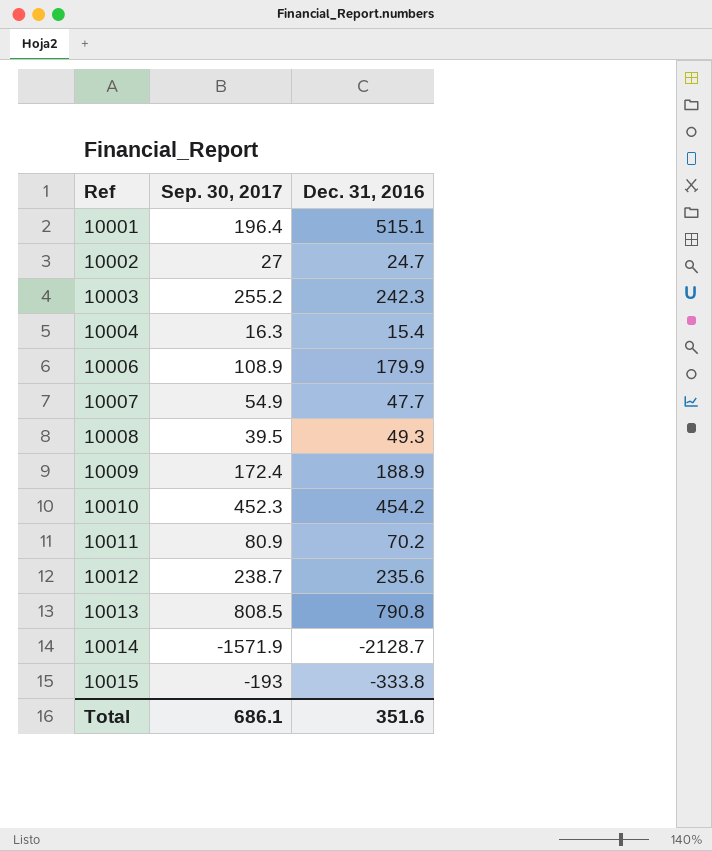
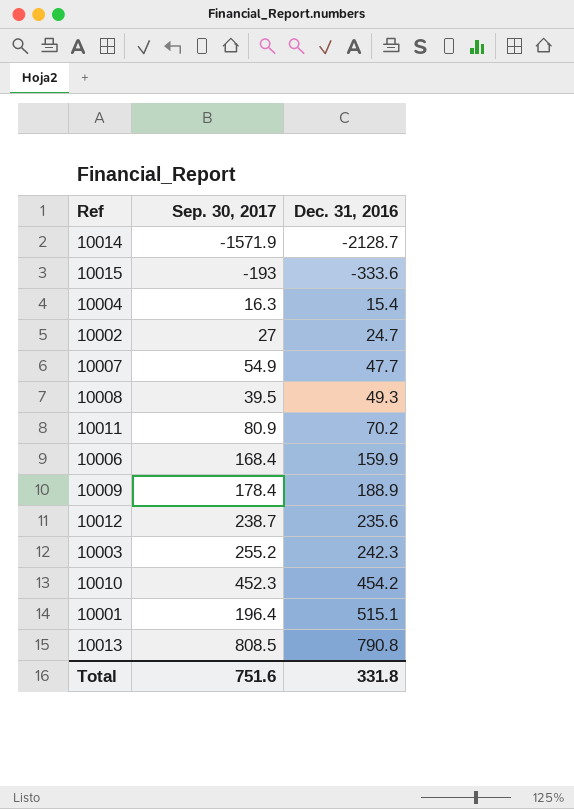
row order: Ref ascending -> Dec. 31, 2016 ascending
10015 | Dec. 31, 2016: -333.8 -> -333.6
10006 | Sep. 30, 2017: 108.9 -> 168.4
10006 | Dec. 31, 2016: 179.9 -> 159.9
10009 | Sep. 30, 2017: 172.4 -> 178.4
Total | Sep. 30, 2017: 686.1 -> 751.6
Total | Dec. 31, 2016: 351.6 -> 331.8

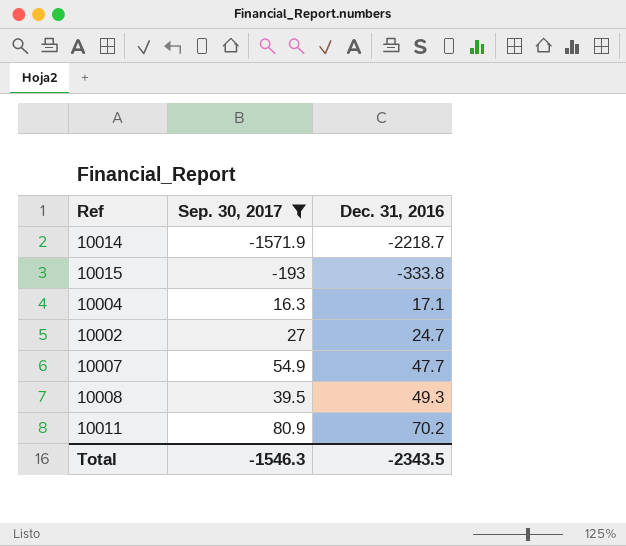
filter: none -> Sep. 30, 2017 <= 80.9
10014 | Dec. 31, 2016: -2128.7 -> -2218.7
10015 | Dec. 31, 2016: -333.6 -> -333.8
10004 | Dec. 31, 2016: 15.4 -> 17.1
Total | Sep. 30, 2017: 751.6 -> -1546.3
Total | Dec. 31, 2016: 331.8 -> -2343.5

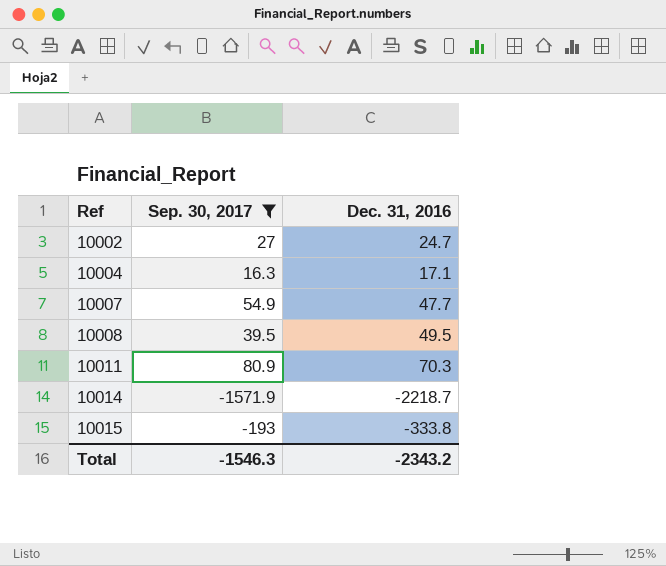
row order: Dec. 31, 2016 ascending -> Ref ascending
10008 | Dec. 31, 2016: 49.3 -> 49.5
10011 | Dec. 31, 2016: 70.2 -> 70.3
Total | Dec. 31, 2016: -2343.5 -> -2343.2

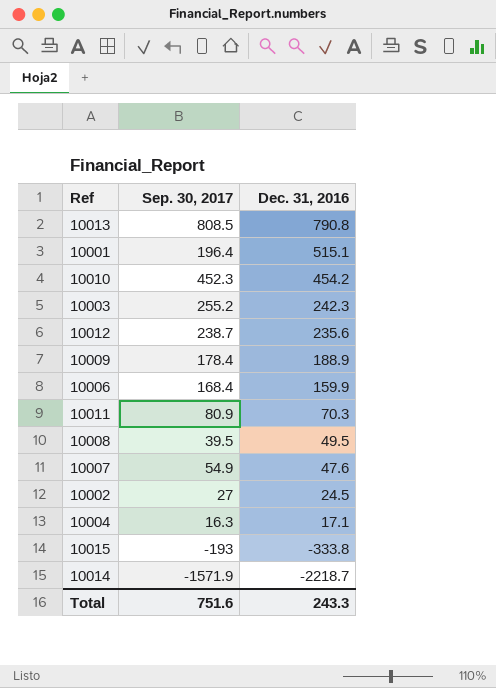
filter: Sep. 30, 2017 <= 80.9 -> none
row order: Ref ascending -> Dec. 31, 2016 descending
10007 | Dec. 31, 2016: 47.7 -> 47.6
10002 | Dec. 31, 2016: 24.7 -> 24.5
Total | Sep. 30, 2017: -1546.3 -> 751.6
Total | Dec. 31, 2016: -2343.2 -> 243.3

